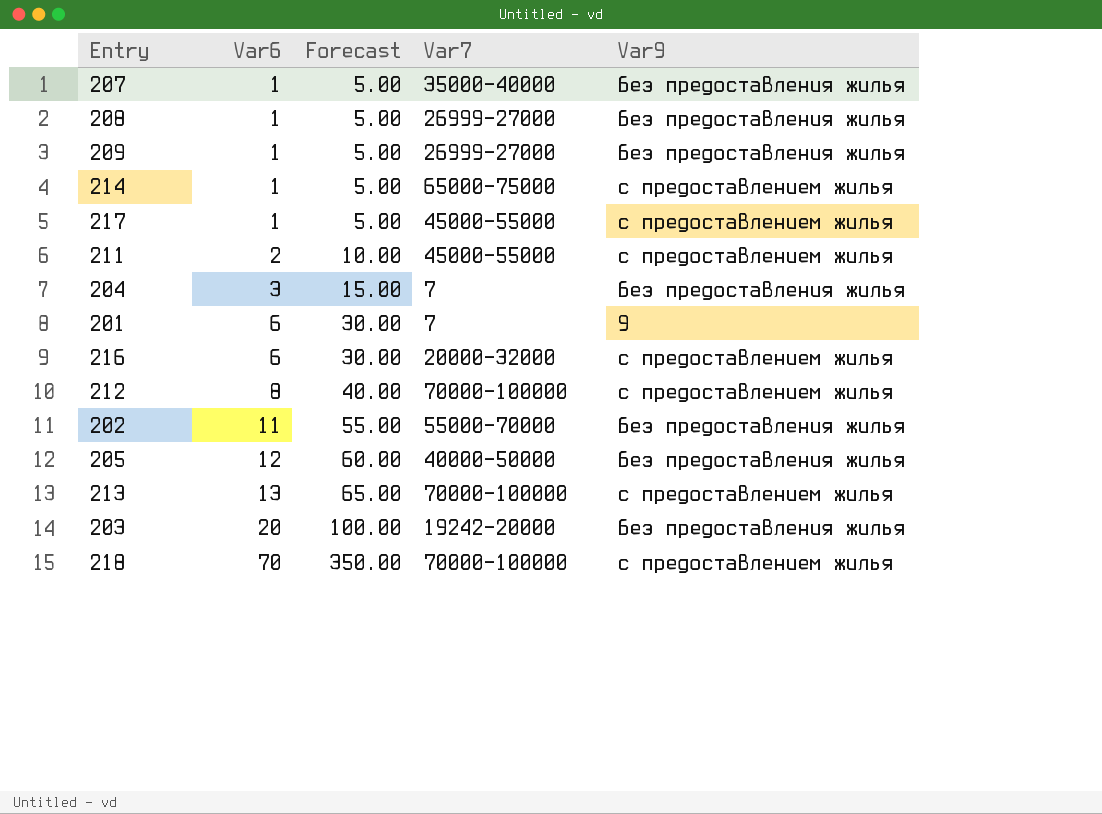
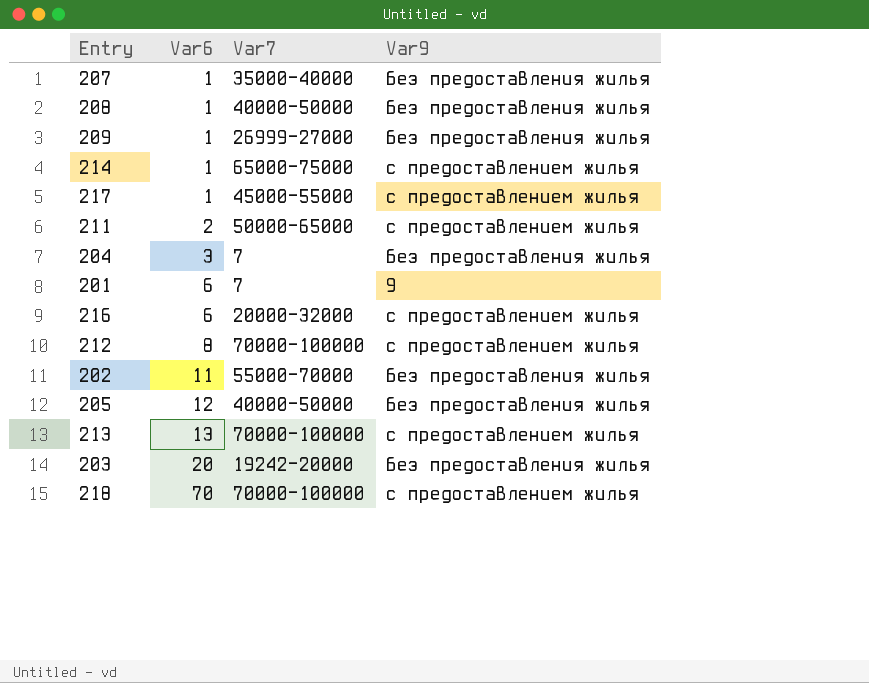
column Forecast | formula: [Var6] * 5 -> none
208 | Var7: 26999-27000 -> 40000-50000
211 | Var7: 45000-55000 -> 50000-65000

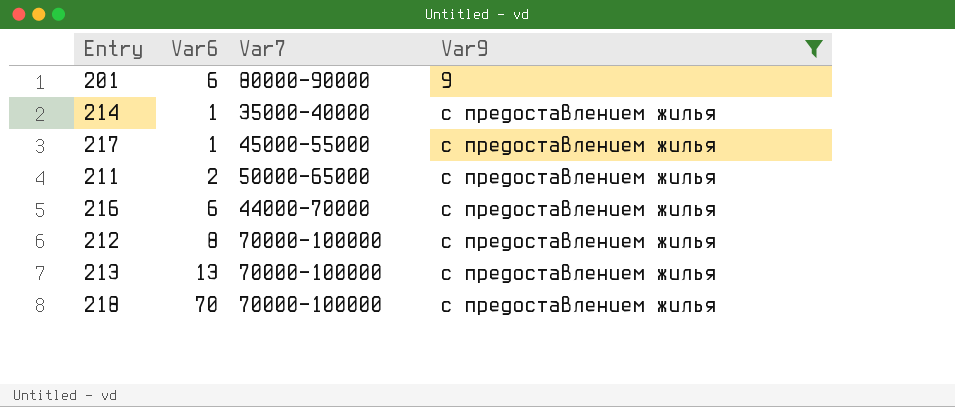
filter: none -> Var9 != без предоставления жилья
row order: Var6 ascending -> Var9 ascending
201 | Var7: 7 -> 80000-90000
214 | Var7: 65000-75000 -> 35000-40000
216 | Var7: 20000-32000 -> 44000-70000

